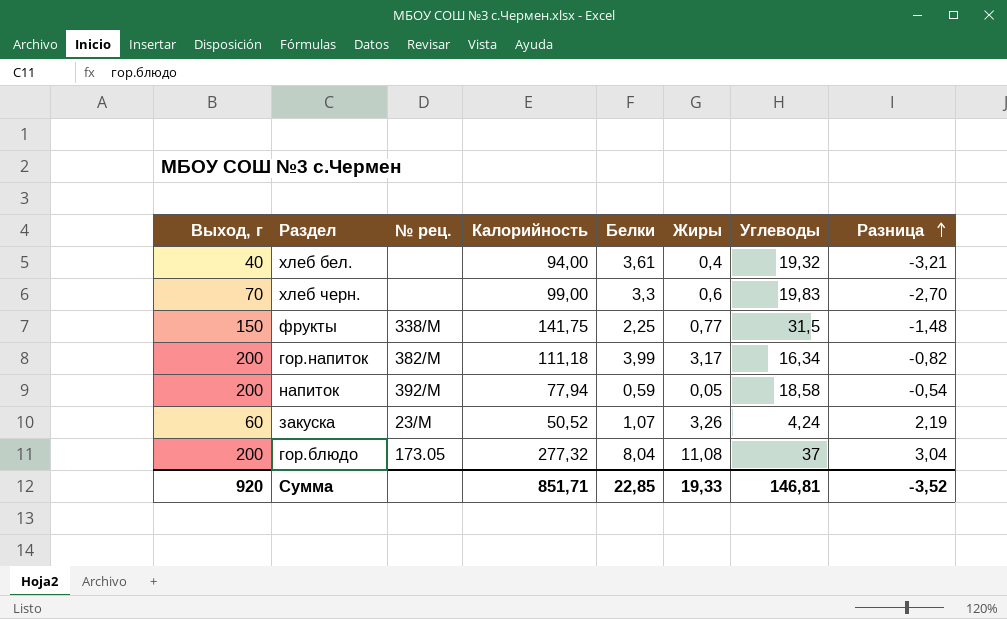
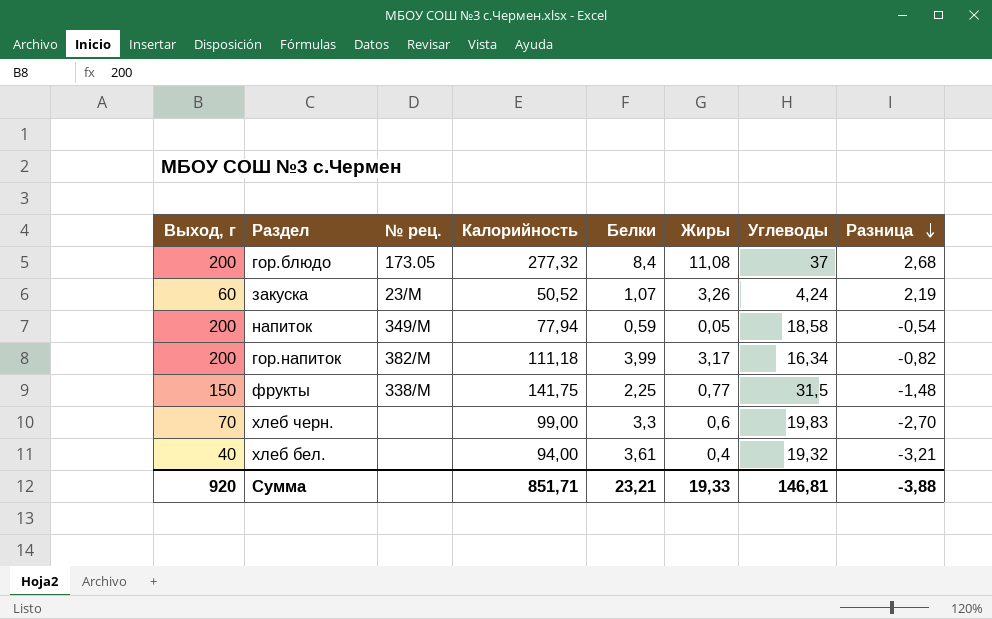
row order: Разница ascending -> Разница descending
гор.блюдо | Белки: 8,04 -> 8,4
гор.блюдо | Разница: 3,04 -> 2,68
напиток | № рец.: 392/М -> 349/М
Сумма | Белки: 22,85 -> 23,21
Сумма | Разница: -3,52 -> -3,88

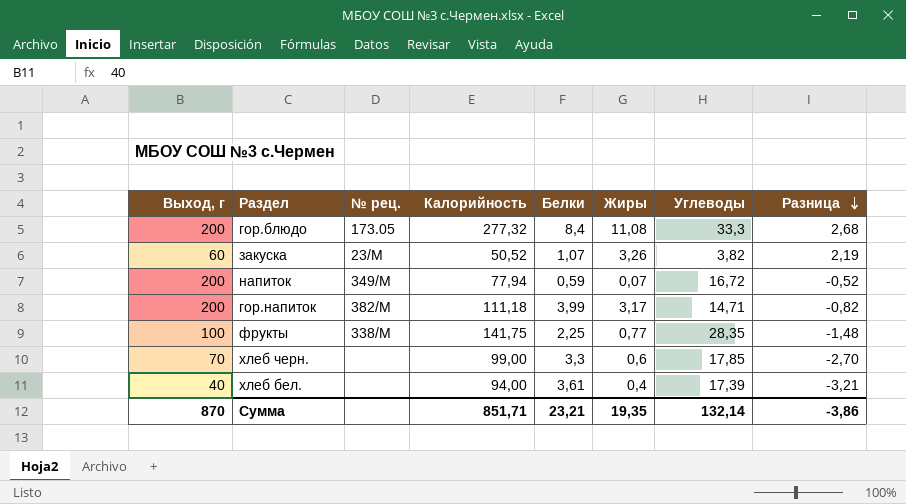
гор.блюдо | Углеводы: 37 -> 33,3
закуска | Углеводы: 4,24 -> 3,82
напиток | Жиры: 0,05 -> 0,07
напиток | Углеводы: 18,58 -> 16,72
напиток | Разница: -0,54 -> -0,52
гор.напиток | Углеводы: 16,34 -> 14,71
фрукты | Выход, г: 150 -> 100
фрукты | Углеводы: 31,5 -> 28,35
хлеб черн. | Углеводы: 19,83 -> 17,85
хлеб бел. | Углеводы: 19,32 -> 17,39
Сумма | Выход, г: 920 -> 870
Сумма | Жиры: 19,33 -> 19,35
Сумма | Углеводы: 146,81 -> 132,14
Сумма | Разница: -3,88 -> -3,86

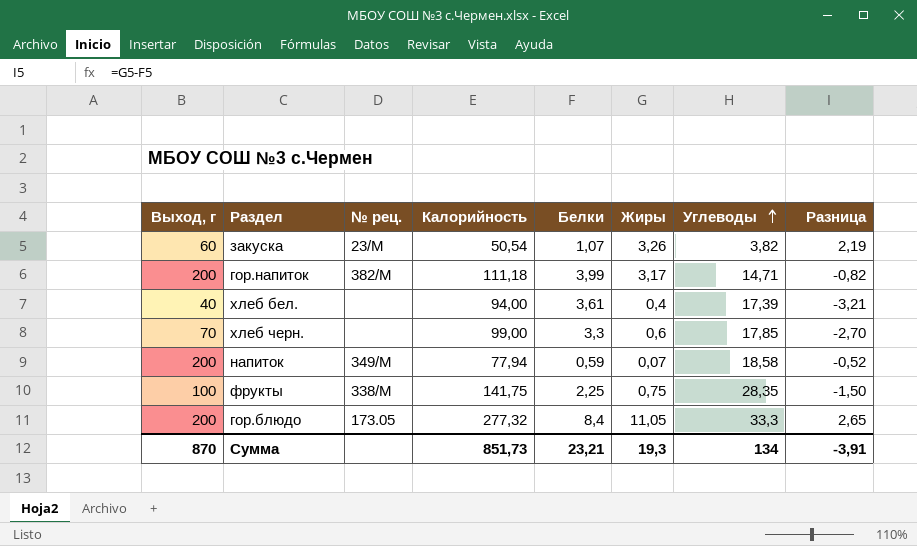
row order: Разница descending -> Углеводы ascending
закуска | Калорийность: 50,52 -> 50,54
напиток | Углеводы: 16,72 -> 18,58
фрукты | Жиры: 0,77 -> 0,75
фрукты | Разница: -1,48 -> -1,50
гор.блюдо | Жиры: 11,08 -> 11,05
гор.блюдо | Разница: 2,68 -> 2,65
Сумма | Калорийность: 851,71 -> 851,73
Сумма | Жиры: 19,35 -> 19,3
Сумма | Углеводы: 132,14 -> 134
Сумма | Разница: -3,86 -> -3,91

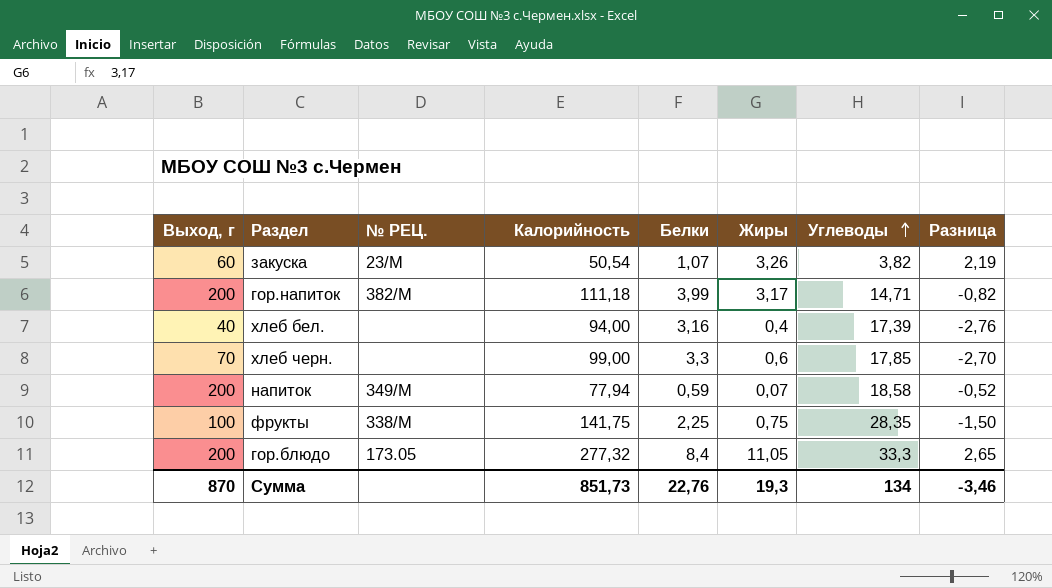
column name: № рец. -> № РЕЦ.
хлеб бел. | Белки: 3,61 -> 3,16
хлеб бел. | Разница: -3,21 -> -2,76
Сумма | Белки: 23,21 -> 22,76
Сумма | Разница: -3,91 -> -3,46

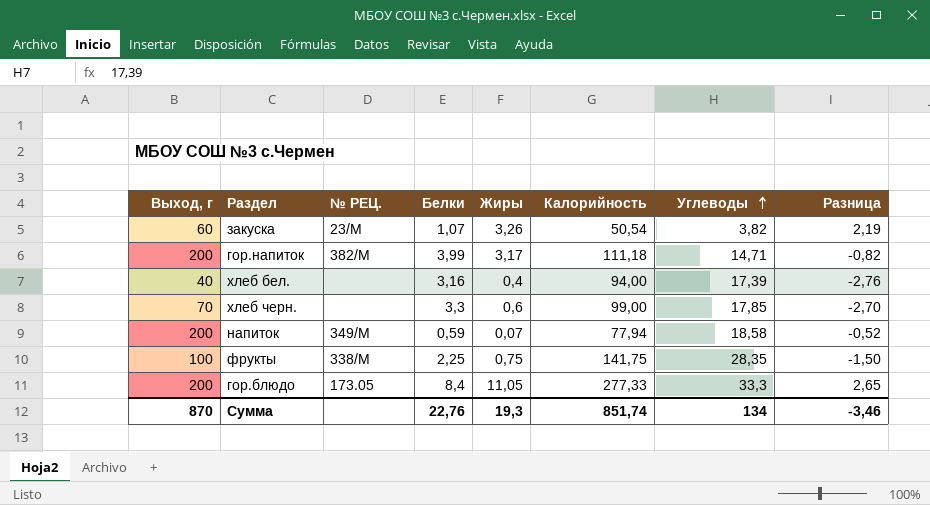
column Калорийность | position: 4 -> 6
гор.блюдо | Калорийность: 277,32 -> 277,33
Сумма | Калорийность: 851,73 -> 851,74

